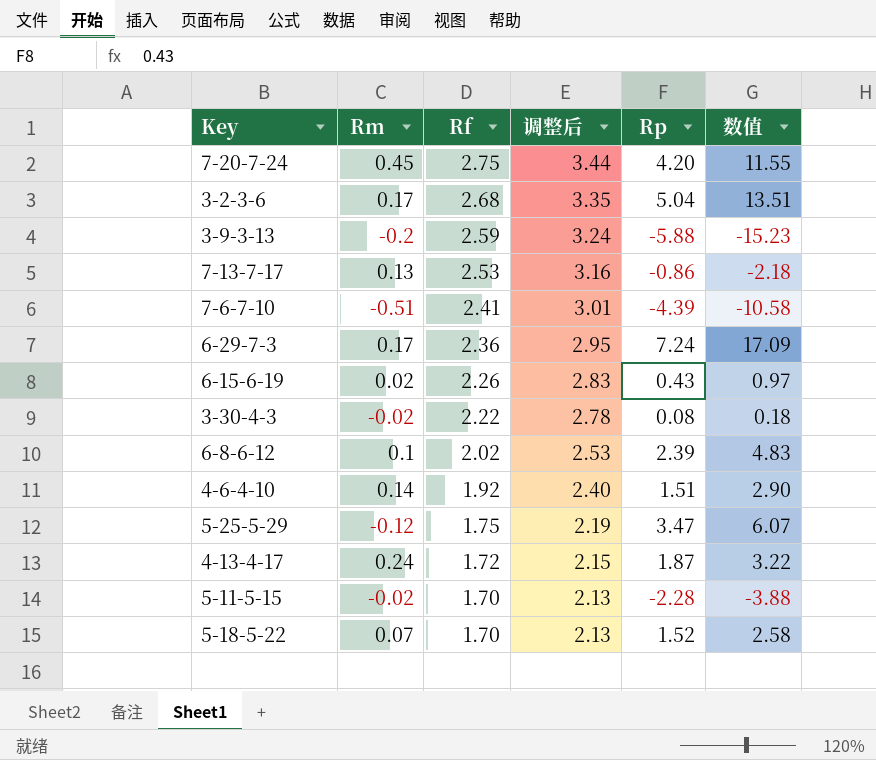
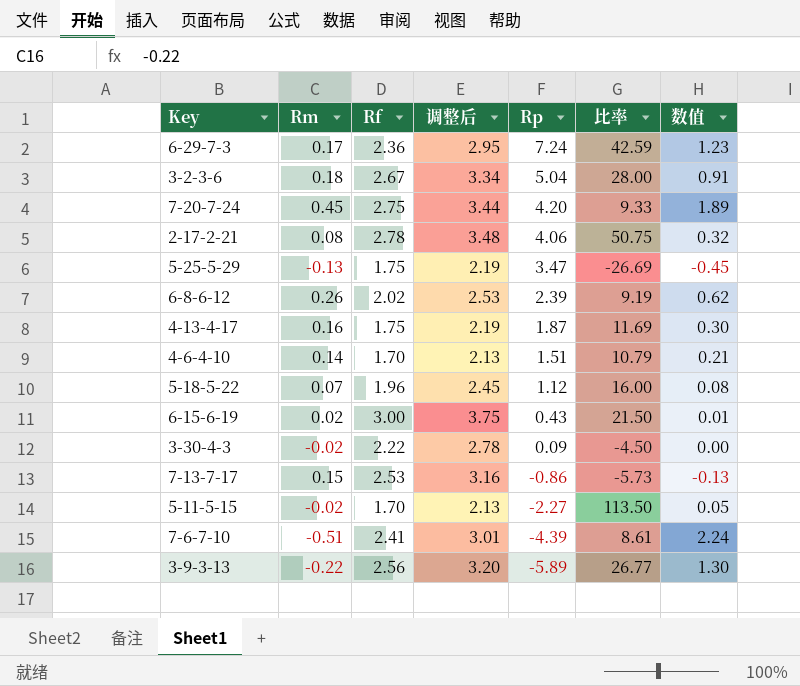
row order: Rf descending -> Rp descending
column 比率 | formula: none -> [Rp] / [Rm]
column 数值 | formula: [Rf] * [Rp] -> [Rm] * [Rp]
3-2-3-6 | Rm: 0.17 -> 0.18
3-2-3-6 | Rf: 2.68 -> 2.67
3-2-3-6 | 调整后: 3.35 -> 3.34
row 2-17-2-21: none -> 0.08 | 2.78 | 3.48 | 4.06 | 50.75 | 0.32
5-25-5-29 | Rm: -0.12 -> -0.13
6-8-6-12 | Rm: 0.1 -> 0.26
4-13-4-17 | Rm: 0.24 -> 0.16
4-13-4-17 | Rf: 1.72 -> 1.75
4-13-4-17 | 调整后: 2.15 -> 2.19
4-6-4-10 | Rf: 1.92 -> 1.70
4-6-4-10 | 调整后: 2.40 -> 2.13
5-18-5-22 | Rf: 1.70 -> 1.96
5-18-5-22 | 调整后: 2.13 -> 2.45
5-18-5-22 | Rp: 1.52 -> 1.12
6-15-6-19 | Rf: 2.26 -> 3.00
6-15-6-19 | 调整后: 2.83 -> 3.75
3-30-4-3 | Rp: 0.08 -> 0.09
7-13-7-17 | Rm: 0.13 -> 0.15
5-11-5-15 | Rp: -2.28 -> -2.27
3-9-3-13 | Rm: -0.2 -> -0.22
3-9-3-13 | Rf: 2.59 -> 2.56
3-9-3-13 | 调整后: 3.24 -> 3.20
3-9-3-13 | Rp: -5.88 -> -5.89

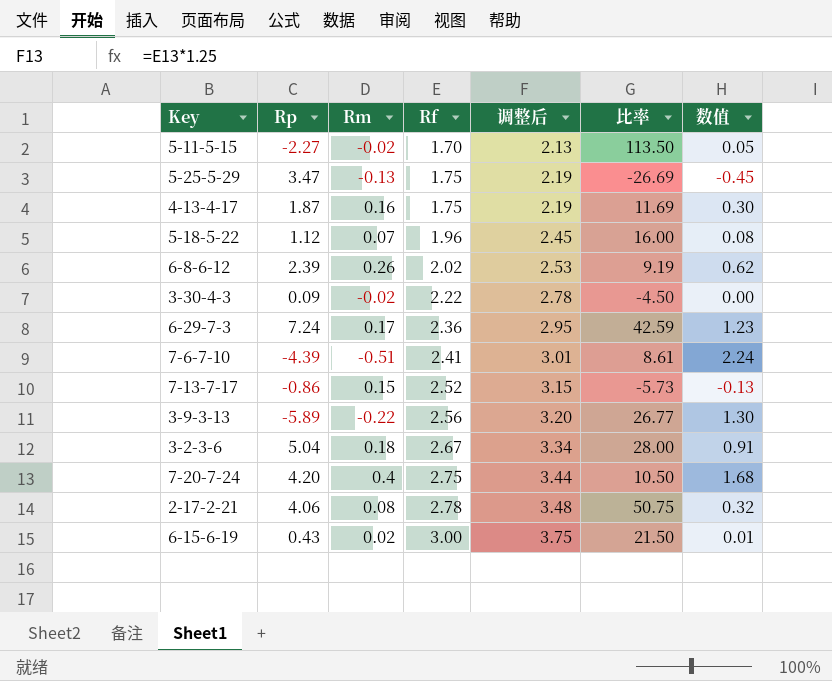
row order: Rp descending -> Rf ascending
column Rp | position: 5 -> 2
row 4-6-4-10: 0.14 | 1.70 | 2.13 | 1.51 | 10.79 | 0.21 -> none
7-13-7-17 | Rf: 2.53 -> 2.52
7-13-7-17 | 调整后: 3.16 -> 3.15
7-20-7-24 | Rm: 0.45 -> 0.4
7-20-7-24 | 比率: 9.33 -> 10.50
7-20-7-24 | 数值: 1.89 -> 1.68

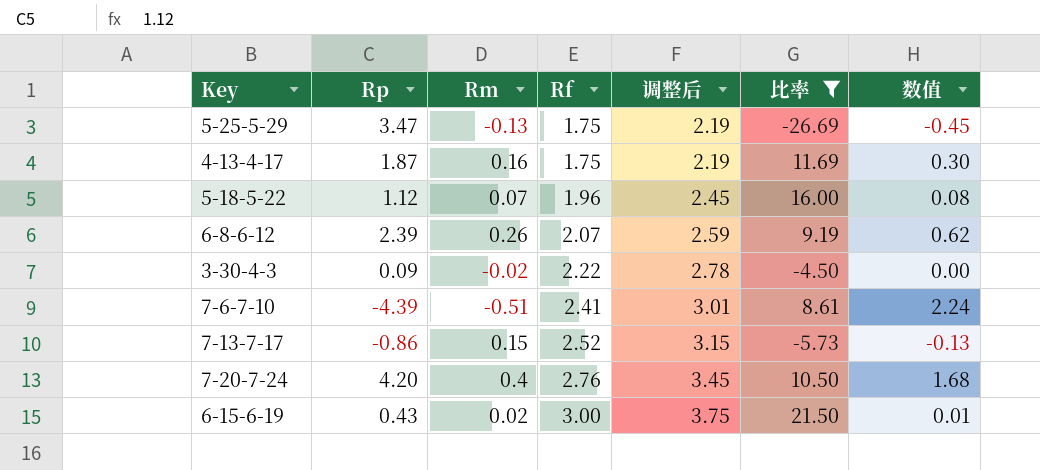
filter: none -> 比率 <= 21.50
6-8-6-12 | Rf: 2.02 -> 2.07
6-8-6-12 | 调整后: 2.53 -> 2.59
7-20-7-24 | Rf: 2.75 -> 2.76
7-20-7-24 | 调整后: 3.44 -> 3.45

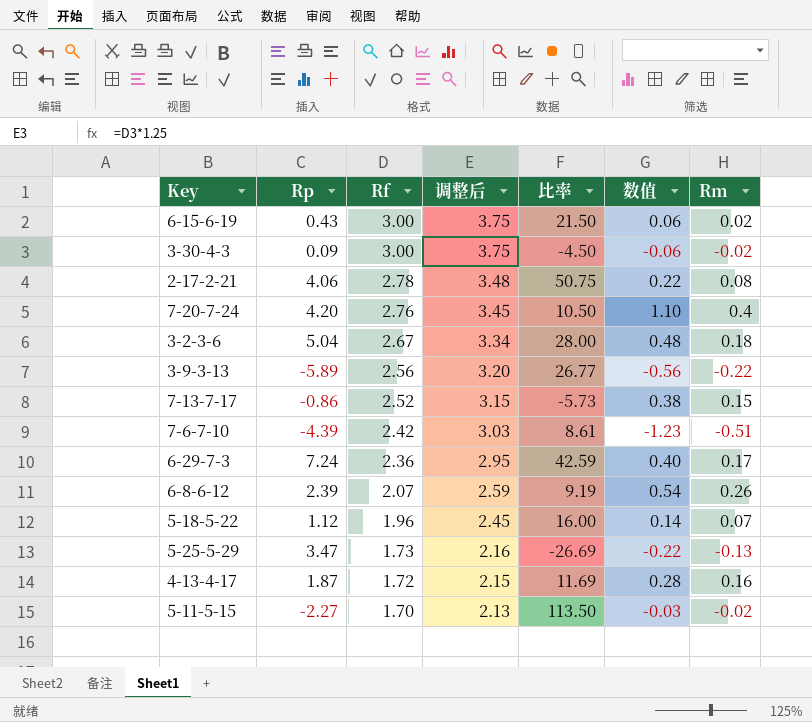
filter: 比率 <= 21.50 -> none
row order: Rf ascending -> Rf descending
column 数值 | formula: [Rp] * [Rm] -> [Rf] * [Rm]
column Rm | position: 3 -> 7
3-30-4-3 | Rf: 2.22 -> 3.00
3-30-4-3 | 调整后: 2.78 -> 3.75
7-6-7-10 | Rf: 2.41 -> 2.42
7-6-7-10 | 调整后: 3.01 -> 3.03
5-25-5-29 | Rf: 1.75 -> 1.73
5-25-5-29 | 调整后: 2.19 -> 2.16
4-13-4-17 | Rf: 1.75 -> 1.72
4-13-4-17 | 调整后: 2.19 -> 2.15

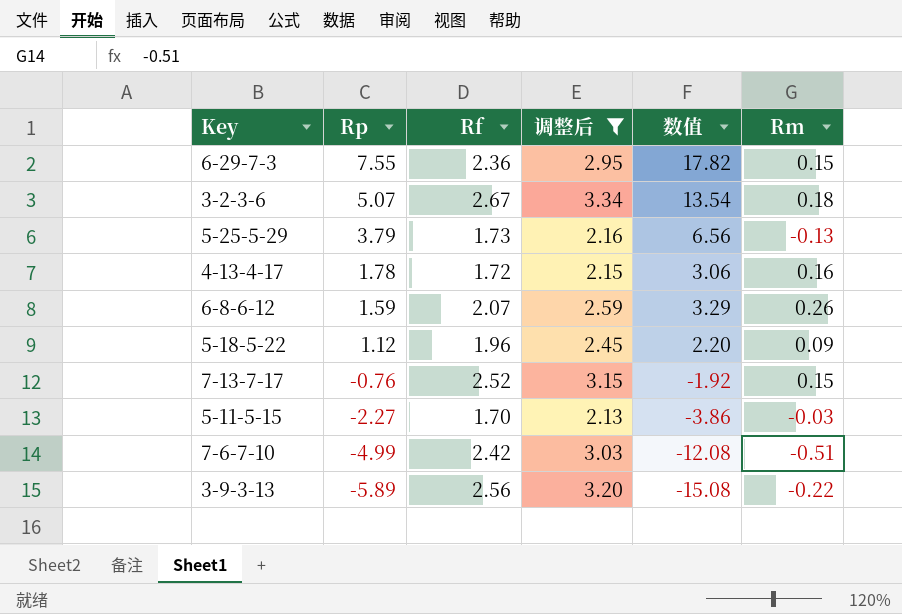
filter: none -> 调整后 <= 3.34
row order: Rf descending -> Rp descending
column 比率 | formula: [Rp] / [Rm] -> none
column 数值 | formula: [Rf] * [Rm] -> [Rp] * [Rf]
6-29-7-3 | Rp: 7.24 -> 7.55
6-29-7-3 | Rm: 0.17 -> 0.15
3-2-3-6 | Rp: 5.04 -> 5.07
5-25-5-29 | Rp: 3.47 -> 3.79
4-13-4-17 | Rp: 1.87 -> 1.78
6-8-6-12 | Rp: 2.39 -> 1.59
5-18-5-22 | Rm: 0.07 -> 0.09
7-13-7-17 | Rp: -0.86 -> -0.76
5-11-5-15 | Rm: -0.02 -> -0.03
7-6-7-10 | Rp: -4.39 -> -4.99

